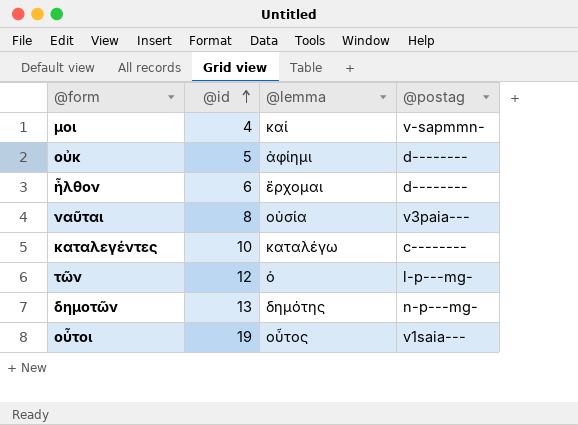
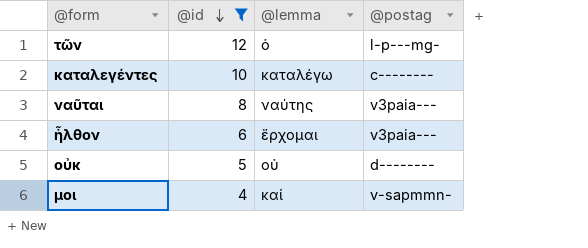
filter: none -> @id <= 12
row order: @id ascending -> @id descending
ναῦται | @lemma: οὐσία -> ναύτης
ἦλθον | @postag: d-------- -> v3paia---
οὐκ | @lemma: ἀφίημι -> οὐ

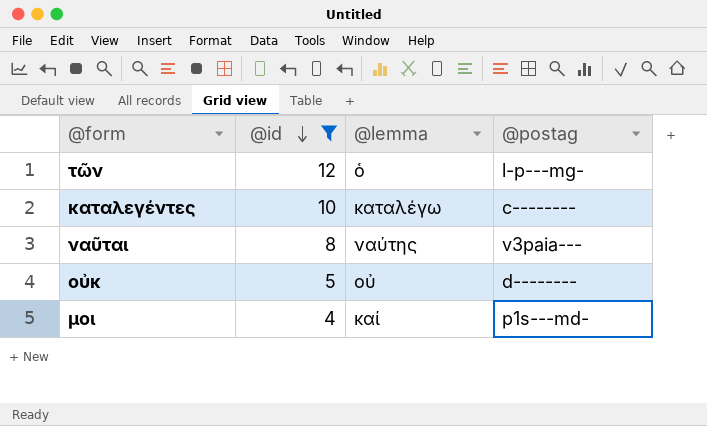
row ἦλθον: 6 | ἔρχομαι | v3paia--- -> none
μοι | @postag: v-sapmmn- -> p1s---md-

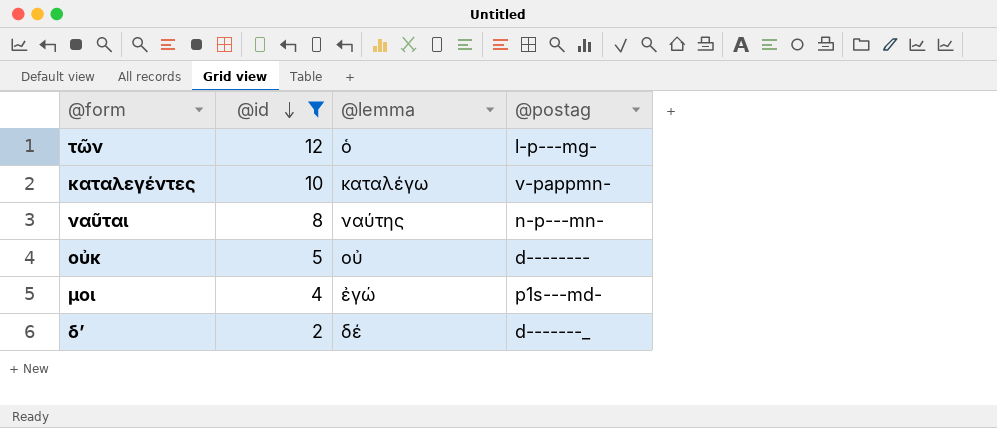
καταλεγέντες | @postag: c-------- -> v-pappmn-
ναῦται | @postag: v3paia--- -> n-p---mn-
μοι | @lemma: καί -> ἐγώ
row δ’: none -> 2 | δέ | d-------_

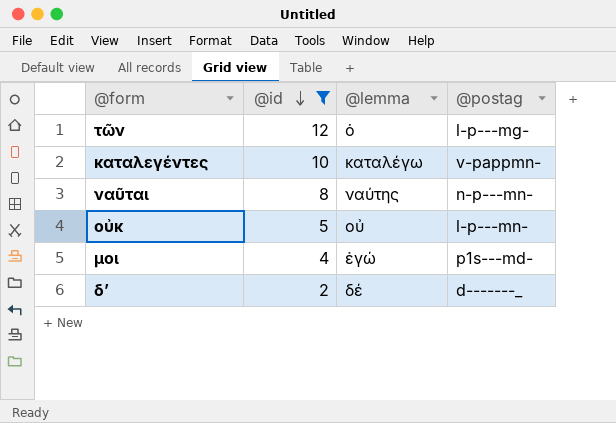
οὐκ | @postag: d-------- -> l-p---mn-

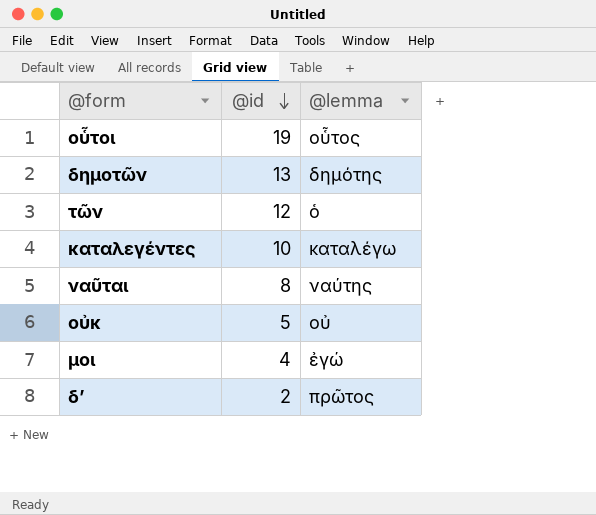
filter: @id <= 12 -> none
column @postag | position: 4 -> none
δ’ | @lemma: δέ -> πρῶτος

